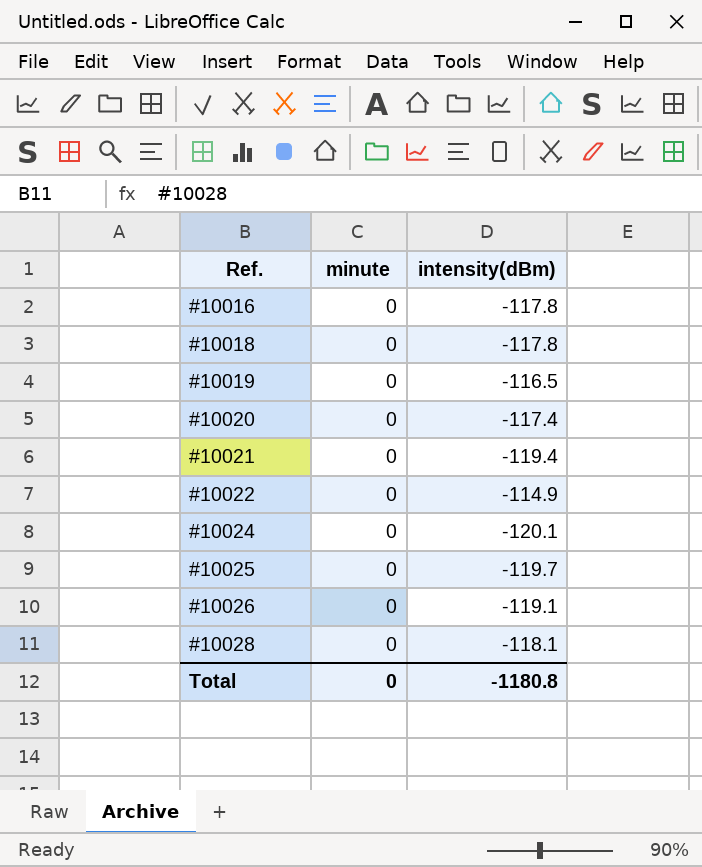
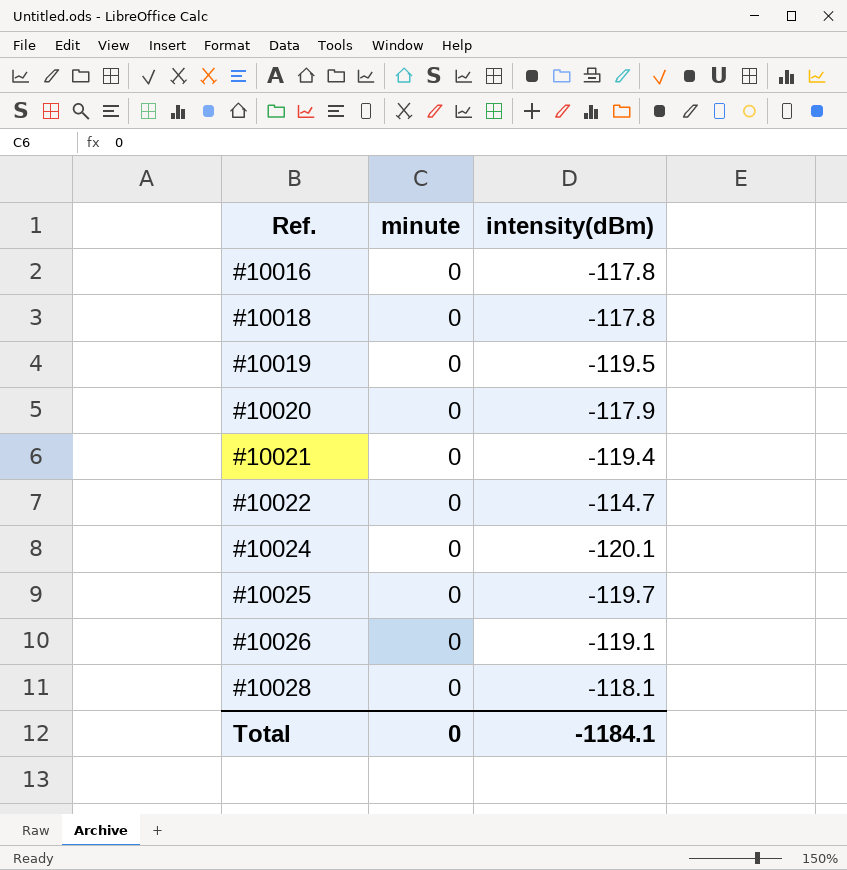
#10019 | intensity(dBm): -116.5 -> -119.5
#10020 | intensity(dBm): -117.4 -> -117.9
#10022 | intensity(dBm): -114.9 -> -114.7
Total | intensity(dBm): -1180.8 -> -1184.1

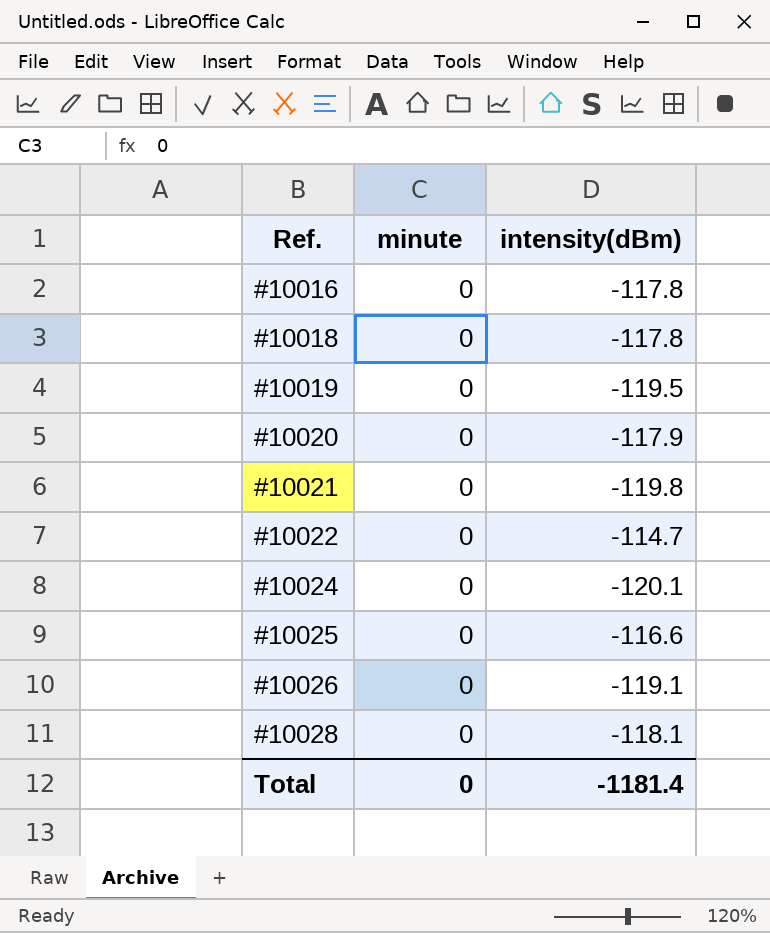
#10021 | intensity(dBm): -119.4 -> -119.8
#10025 | intensity(dBm): -119.7 -> -116.6
Total | intensity(dBm): -1184.1 -> -1181.4

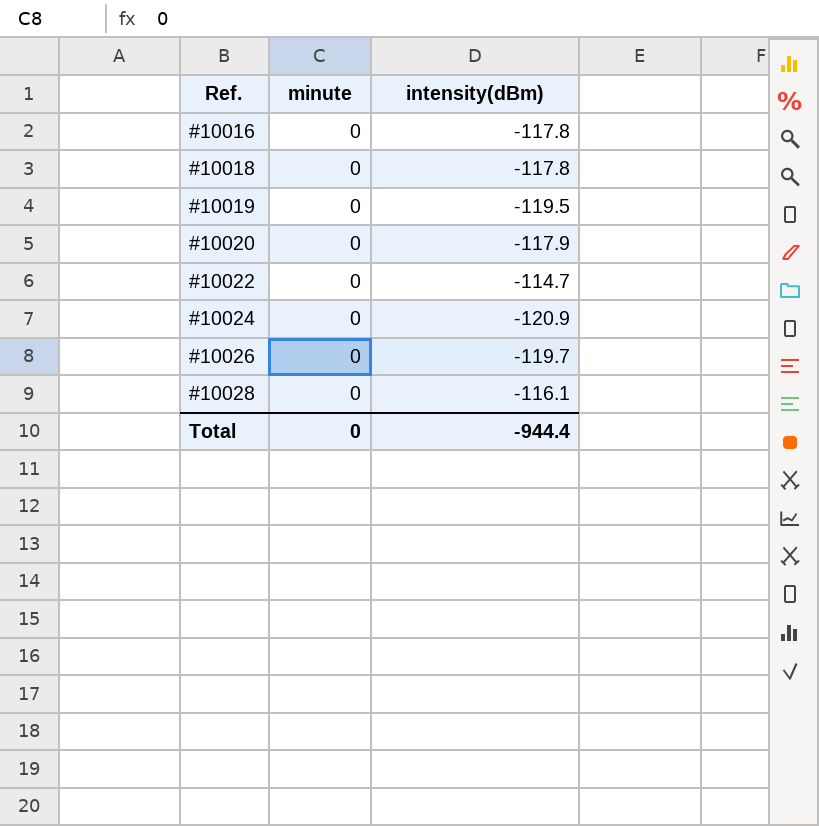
row #10021: 0 | -119.8 -> none
row #10025: 0 | -116.6 -> none
#10024 | intensity(dBm): -120.1 -> -120.9
#10026 | intensity(dBm): -119.1 -> -119.7
#10028 | intensity(dBm): -118.1 -> -116.1
Total | intensity(dBm): -1181.4 -> -944.4

